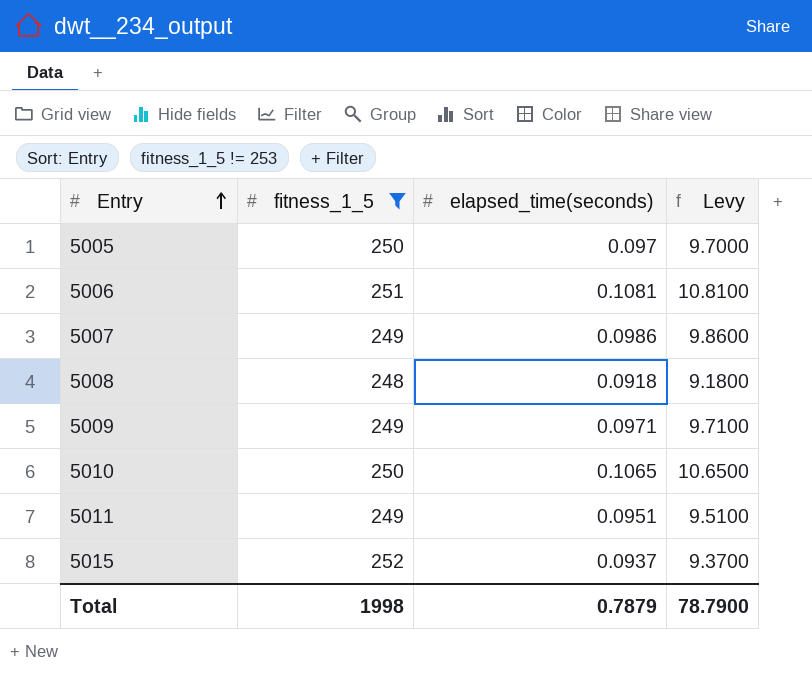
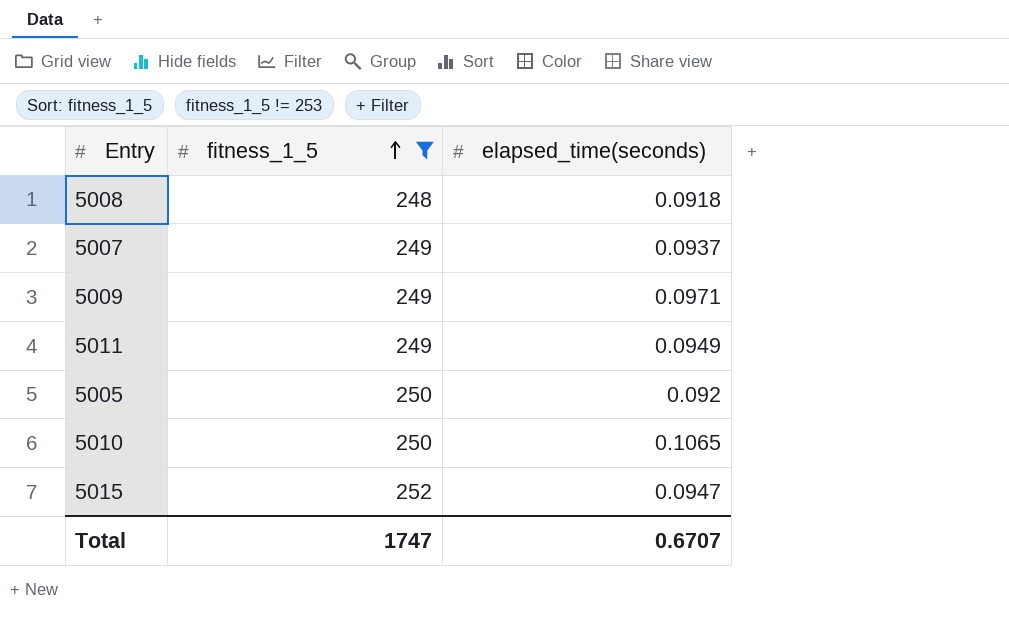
row order: Entry ascending -> fitness_1_5 ascending
column Levy | formula: [elapsed_time(seconds)] * 100 -> none
row 5006: 251 | 0.1081 | 10.8100 -> none
5007 | elapsed_time(seconds): 0.0986 -> 0.0937
5011 | elapsed_time(seconds): 0.0951 -> 0.0949
5005 | elapsed_time(seconds): 0.097 -> 0.092
5015 | elapsed_time(seconds): 0.0937 -> 0.0947
Total | fitness_1_5: 1998 -> 1747
Total | elapsed_time(seconds): 0.7879 -> 0.6707

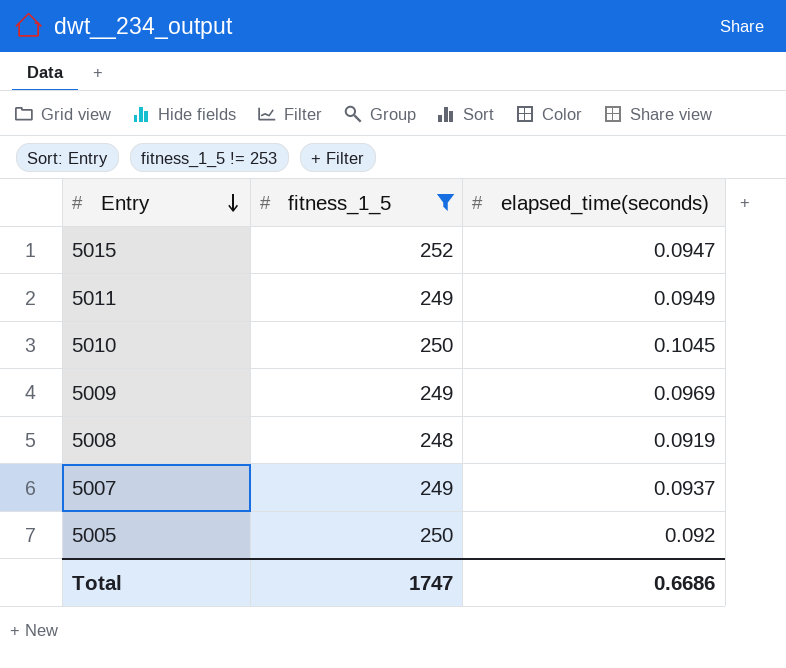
row order: fitness_1_5 ascending -> Entry descending
5010 | elapsed_time(seconds): 0.1065 -> 0.1045
5009 | elapsed_time(seconds): 0.0971 -> 0.0969
5008 | elapsed_time(seconds): 0.0918 -> 0.0919
Total | elapsed_time(seconds): 0.6707 -> 0.6686

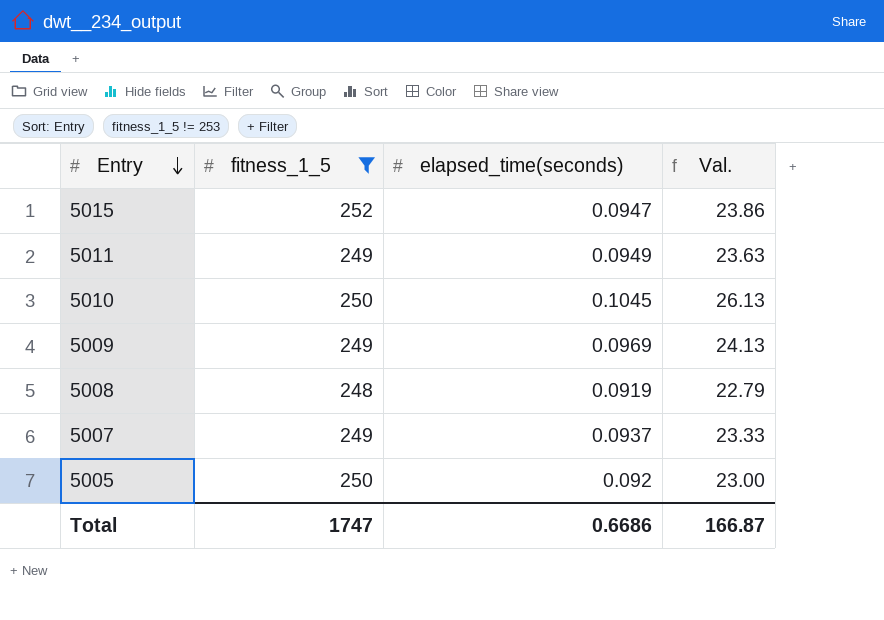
column Val. | formula: none -> [fitness_1_5] * [elapsed_time(seconds)]

